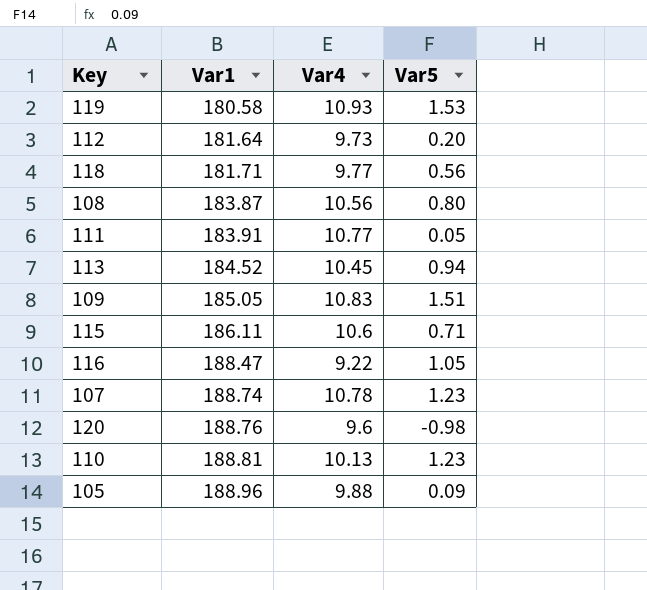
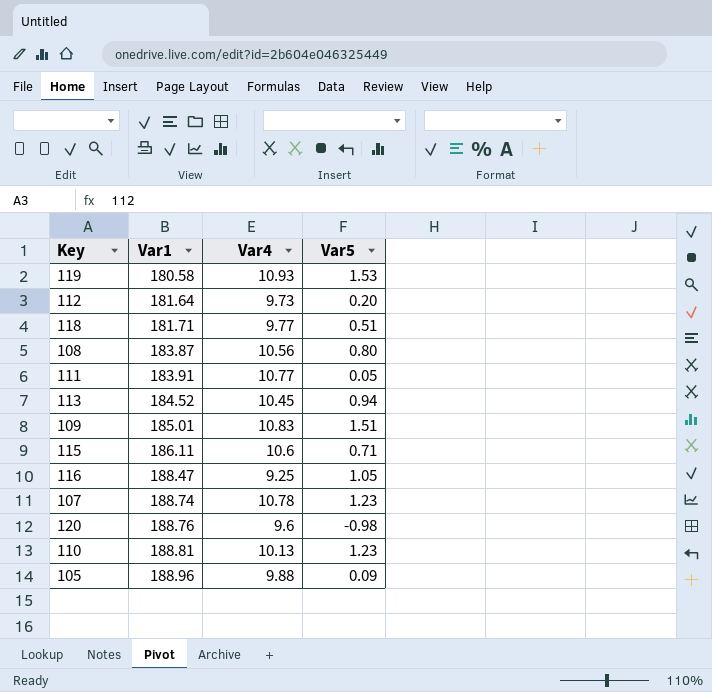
118 | Var5: 0.56 -> 0.51
109 | Var1: 185.05 -> 185.01
116 | Var4: 9.22 -> 9.25

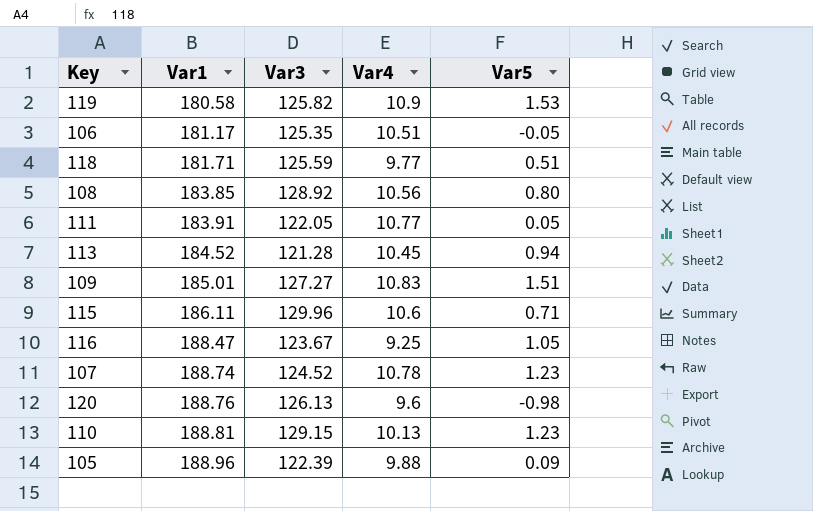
column Var3 | position: none -> 3
row 112: 181.64 | 9.73 | 0.20 -> none
119 | Var4: 10.93 -> 10.9
row 106: none -> 181.17 | 125.35 | 10.51 | -0.05
108 | Var1: 183.87 -> 183.85

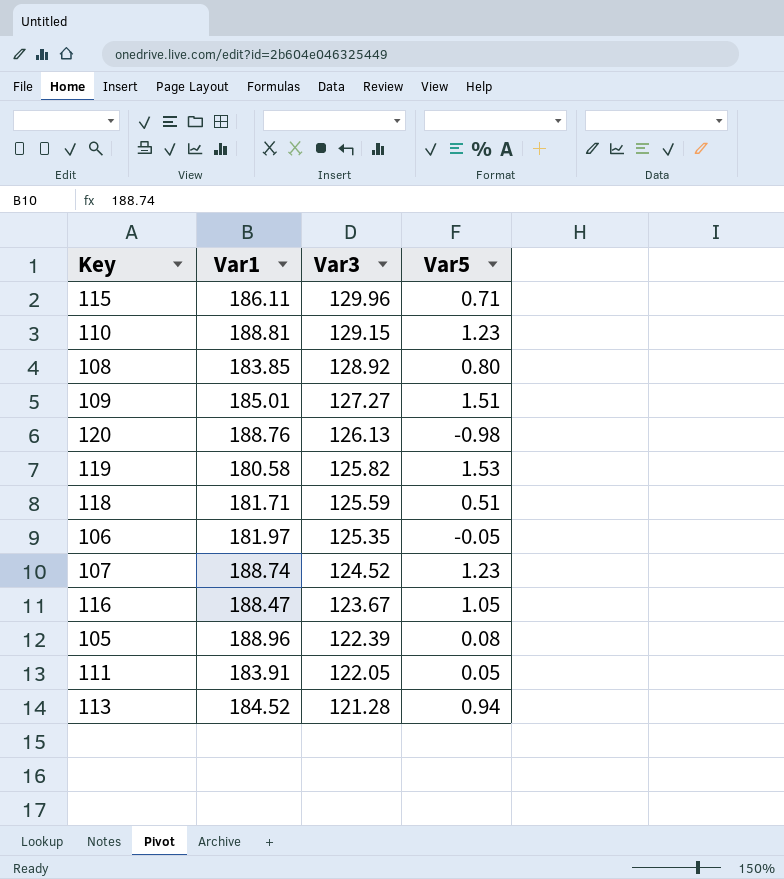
row order: Var1 ascending -> Var3 descending
column Var4 | position: 4 -> none
106 | Var1: 181.17 -> 181.97
105 | Var5: 0.09 -> 0.08

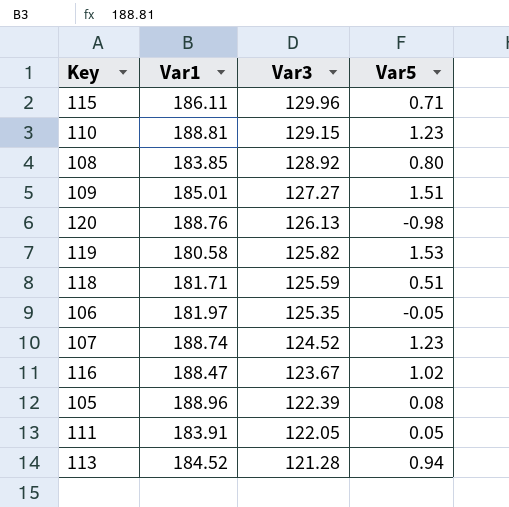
116 | Var5: 1.05 -> 1.02

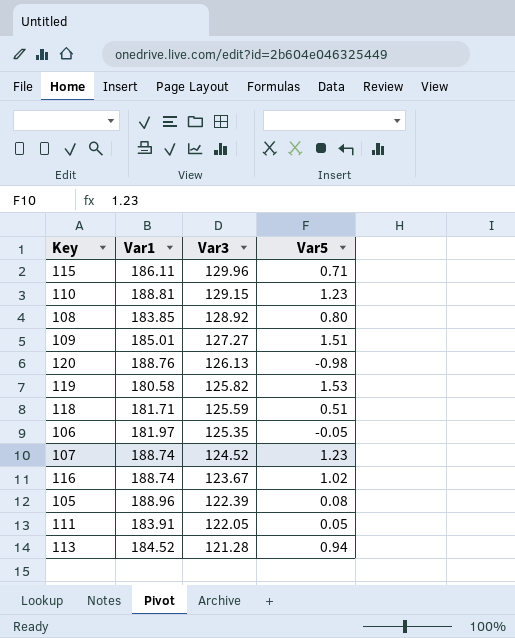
116 | Var1: 188.47 -> 188.74

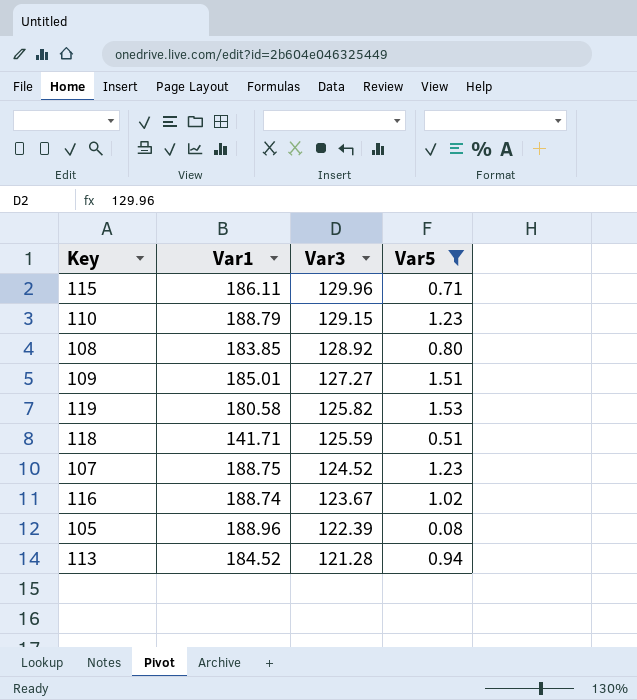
filter: none -> Var5 >= 0.08
110 | Var1: 188.81 -> 188.79
118 | Var1: 181.71 -> 141.71
107 | Var1: 188.74 -> 188.75

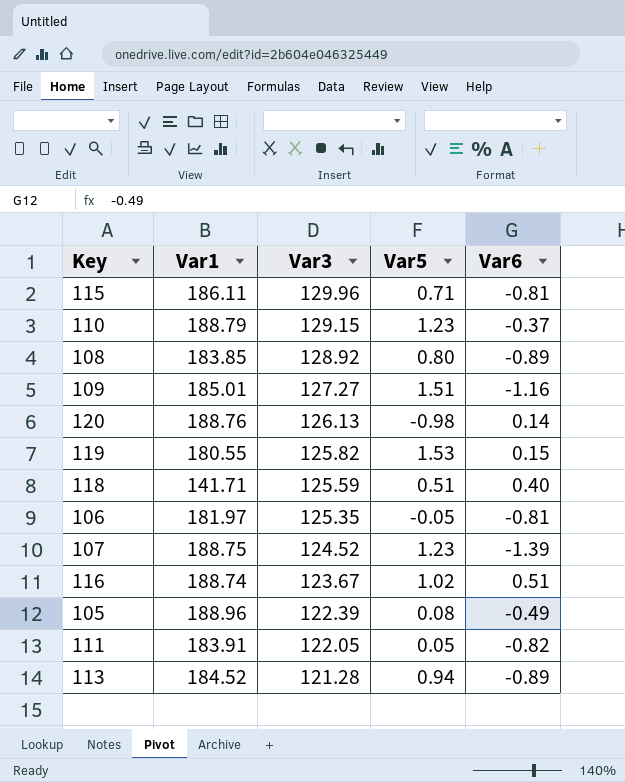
filter: Var5 >= 0.08 -> none
column Var6 | position: none -> 5
119 | Var1: 180.58 -> 180.55

